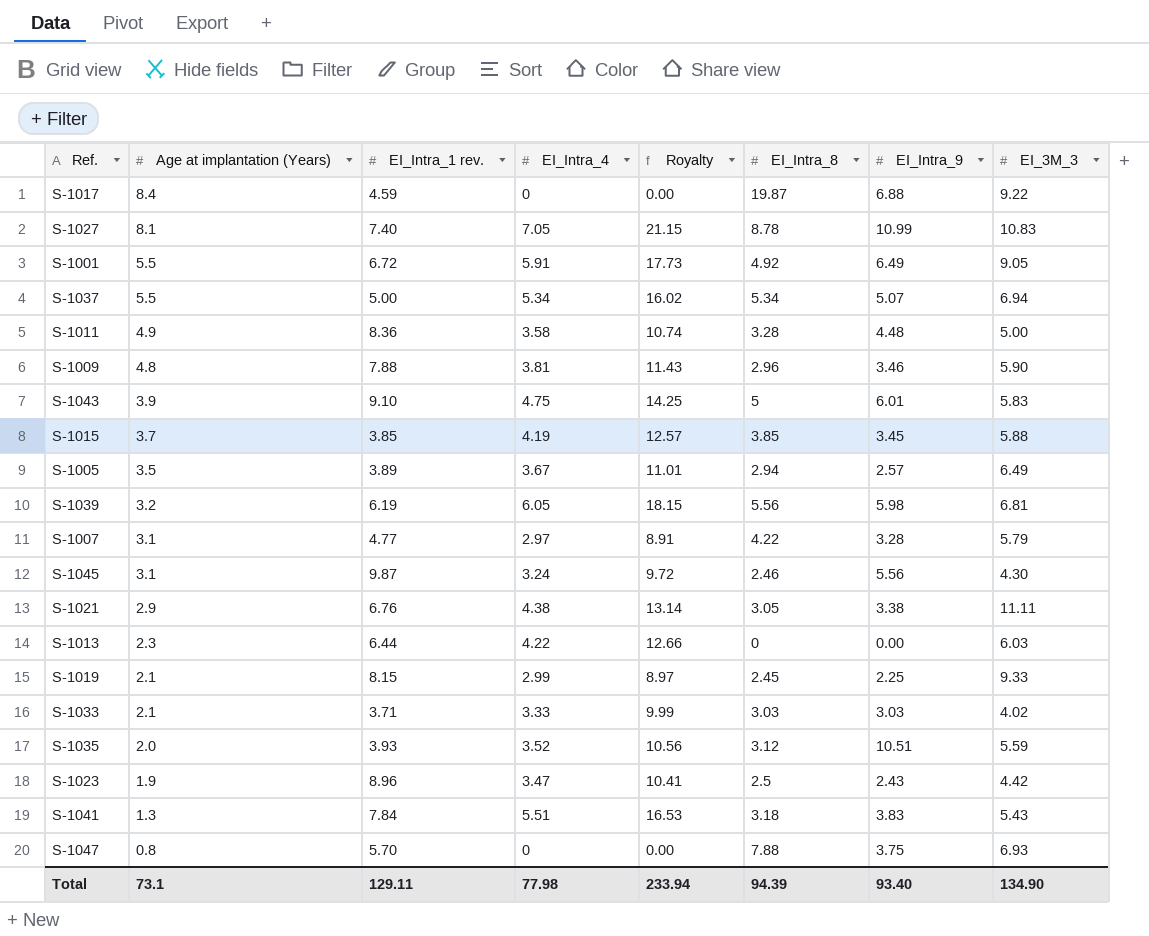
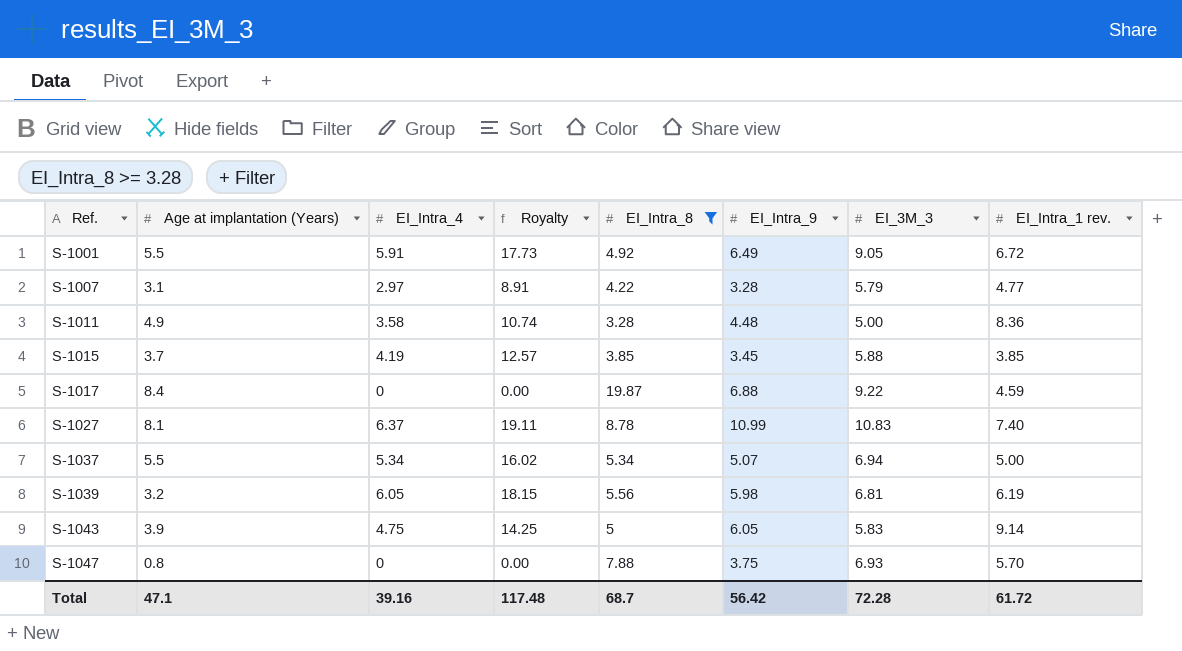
filter: none -> EI_Intra_8 >= 3.28
row order: Age at implantation (Years) descending -> Ref. ascending
column EI_Intra_1 rev. | position: 3 -> 8
S-1027 | EI_Intra_4: 7.05 -> 6.37
S-1027 | Royalty: 21.15 -> 19.11
S-1043 | EI_Intra_9: 6.01 -> 6.05
S-1043 | EI_Intra_1 rev.: 9.10 -> 9.14
Total | Age at implantation (Years): 73.1 -> 47.1
Total | EI_Intra_4: 77.98 -> 39.16
Total | Royalty: 233.94 -> 117.48
Total | EI_Intra_8: 94.39 -> 68.7
Total | EI_Intra_9: 93.40 -> 56.42
Total | EI_3M_3: 134.90 -> 72.28
Total | EI_Intra_1 rev.: 129.11 -> 61.72

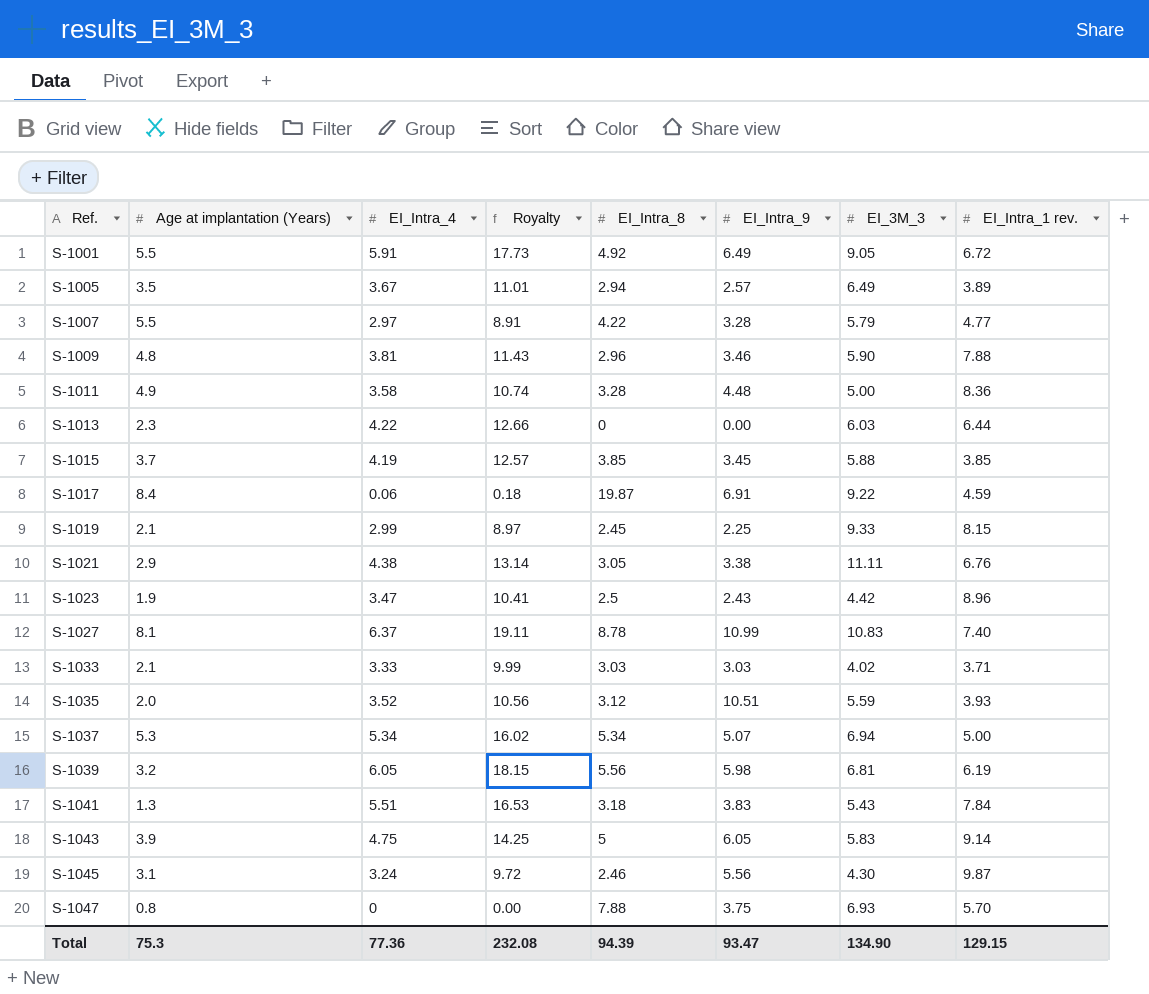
filter: EI_Intra_8 >= 3.28 -> none
S-1007 | Age at implantation (Years): 3.1 -> 5.5
S-1017 | EI_Intra_4: 0 -> 0.06
S-1017 | Royalty: 0.00 -> 0.18
S-1017 | EI_Intra_9: 6.88 -> 6.91
S-1037 | Age at implantation (Years): 5.5 -> 5.3
Total | Age at implantation (Years): 47.1 -> 75.3
Total | EI_Intra_4: 39.16 -> 77.36
Total | Royalty: 117.48 -> 232.08
Total | EI_Intra_8: 68.7 -> 94.39
Total | EI_Intra_9: 56.42 -> 93.47
Total | EI_3M_3: 72.28 -> 134.90
Total | EI_Intra_1 rev.: 61.72 -> 129.15

